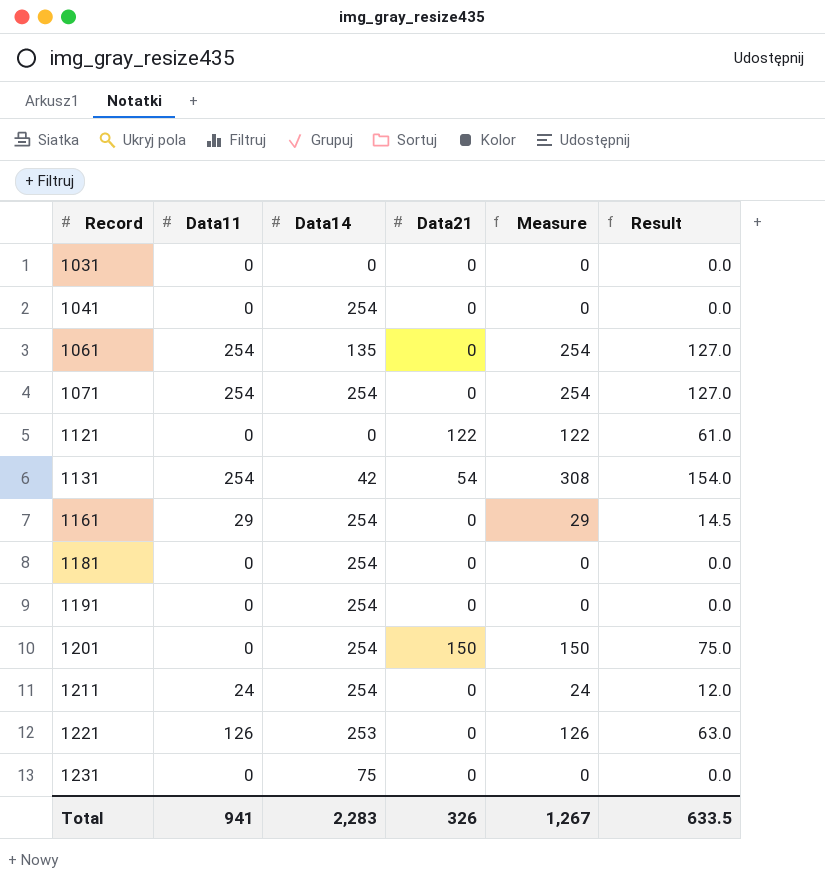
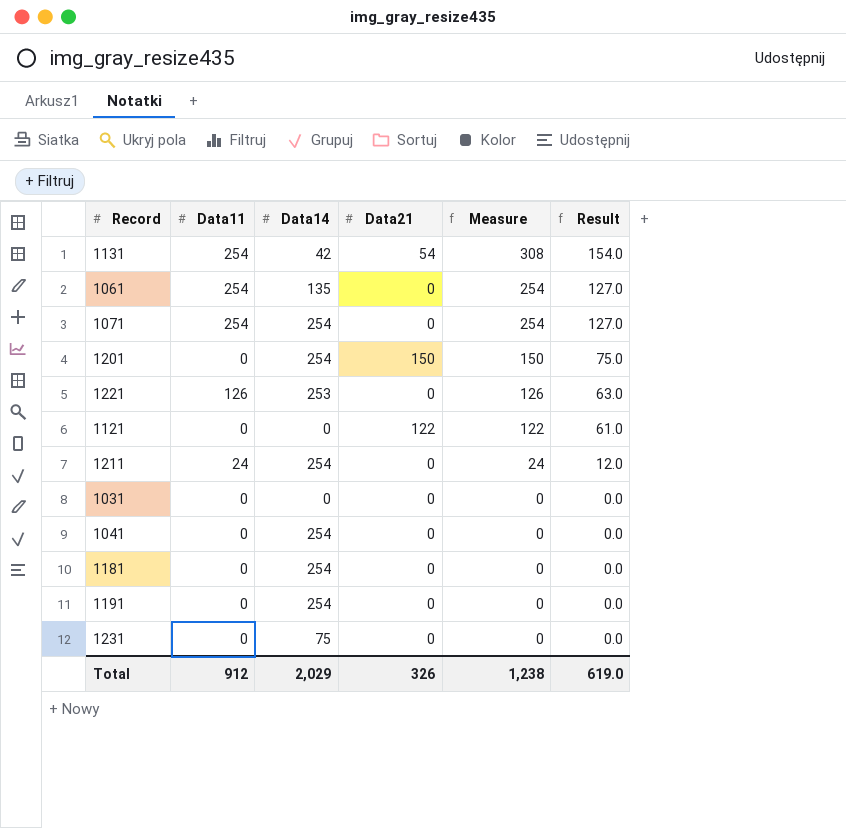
row order: Record ascending -> Measure descending
row 1161: 29 | 254 | 0 | 29 | 14.5 -> none
Total | Data11: 941 -> 912
Total | Data14: 2,283 -> 2,029
Total | Measure: 1,267 -> 1,238
Total | Result: 633.5 -> 619.0

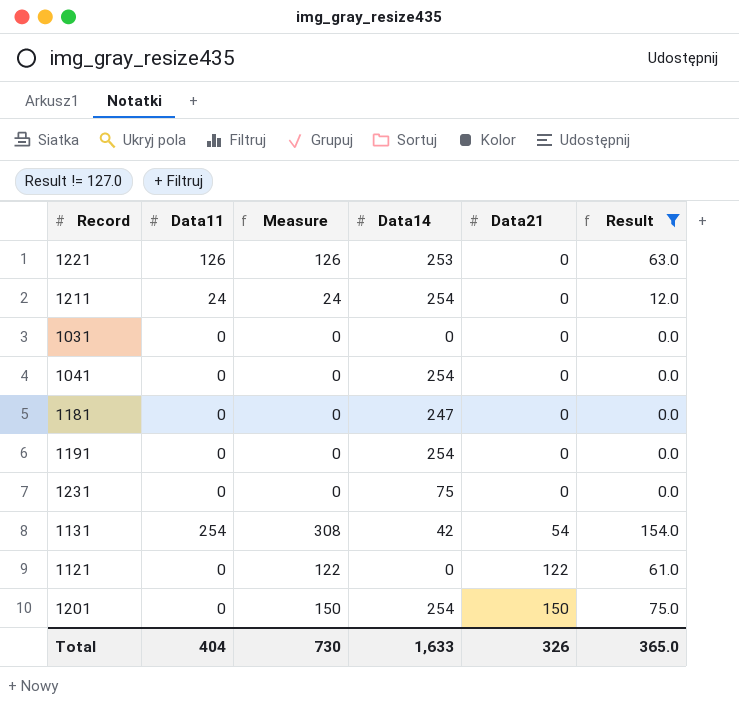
filter: none -> Result != 127.0
row order: Measure descending -> Data21 ascending
column Measure | position: 5 -> 3
1181 | Data14: 254 -> 247
Total | Data11: 912 -> 404
Total | Measure: 1,238 -> 730
Total | Data14: 2,029 -> 1,633
Total | Result: 619.0 -> 365.0

